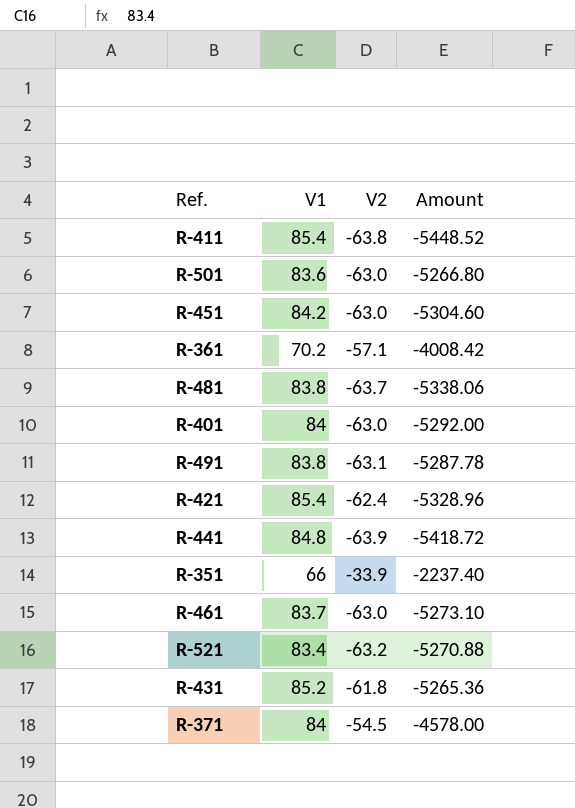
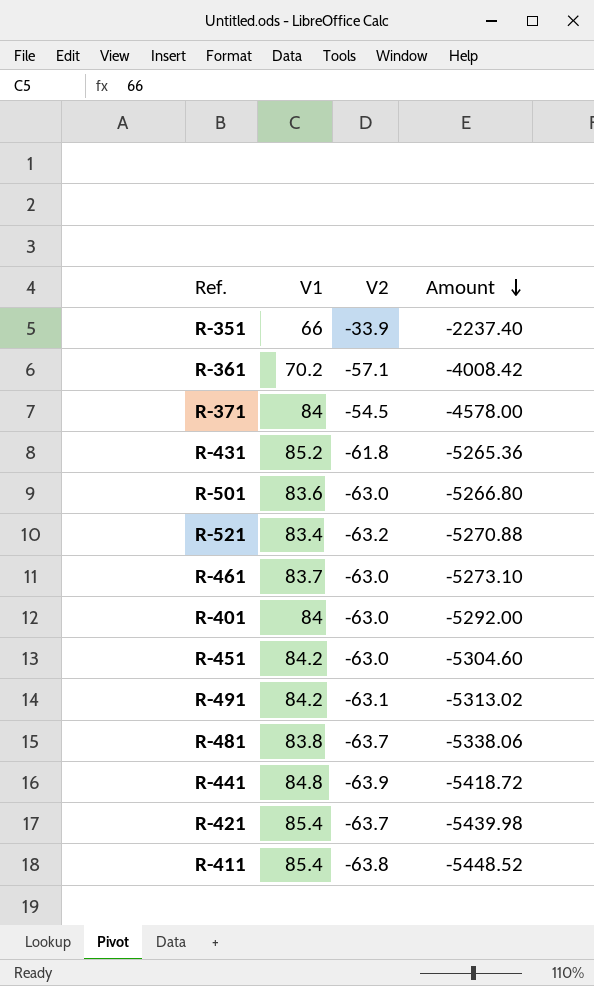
row order: none -> Amount descending
R-491 | V1: 83.8 -> 84.2
R-491 | Amount: -5287.78 -> -5313.02
R-421 | V2: -62.4 -> -63.7
R-421 | Amount: -5328.96 -> -5439.98

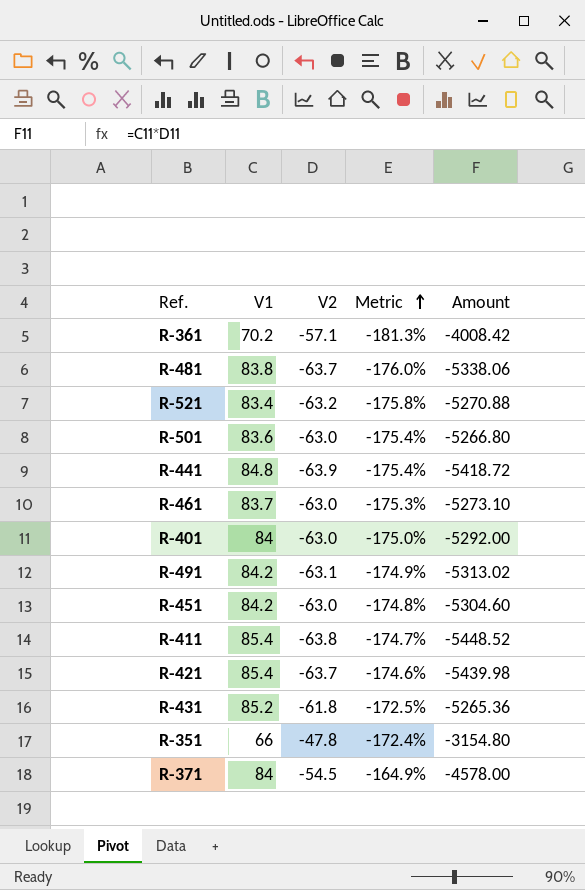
row order: Amount descending -> Metric ascending
column Metric | formula: none -> ([V2] - [V1]) / [V1]
R-351 | V2: -33.9 -> -47.8
R-351 | Amount: -2237.40 -> -3154.80

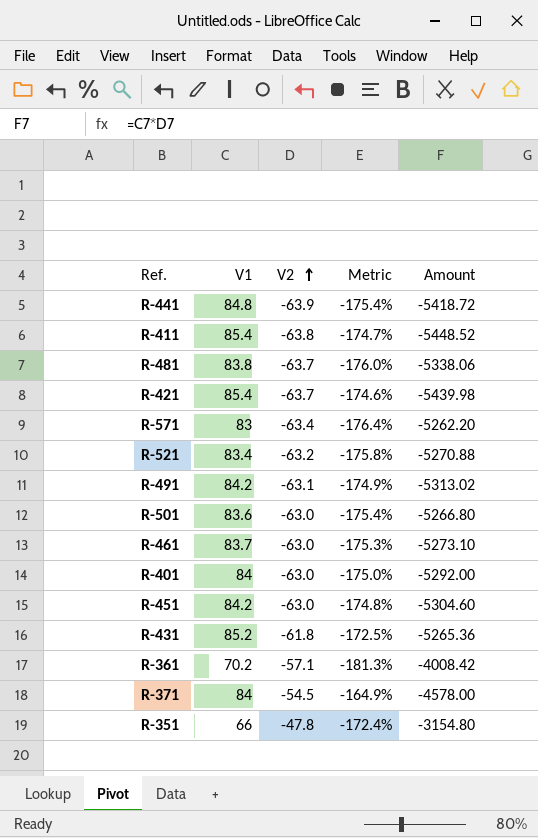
row order: Metric ascending -> V2 ascending
row R-571: none -> 83 | -63.4 | -176.4% | -5262.20

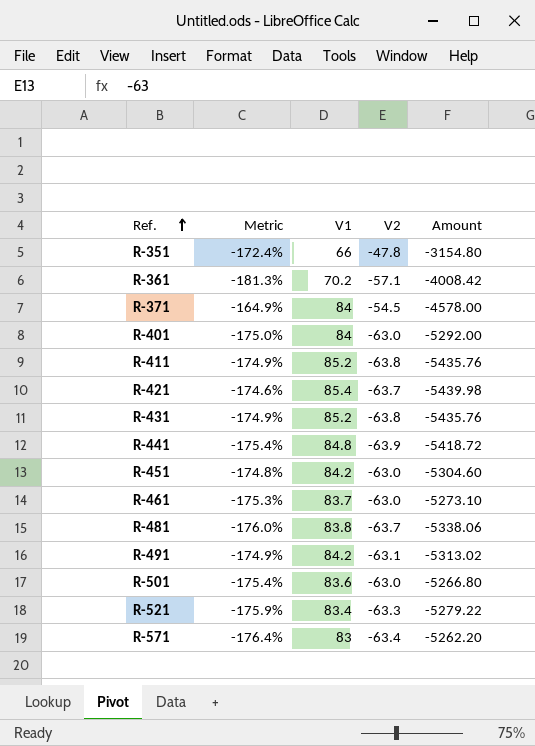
row order: V2 ascending -> Ref. ascending
column Metric | position: 4 -> 2
R-411 | Metric: -174.7% -> -174.9%
R-411 | V1: 85.4 -> 85.2
R-411 | Amount: -5448.52 -> -5435.76
R-431 | Metric: -172.5% -> -174.9%
R-431 | V2: -61.8 -> -63.8
R-431 | Amount: -5265.36 -> -5435.76
R-521 | Metric: -175.8% -> -175.9%
R-521 | V2: -63.2 -> -63.3
R-521 | Amount: -5270.88 -> -5279.22

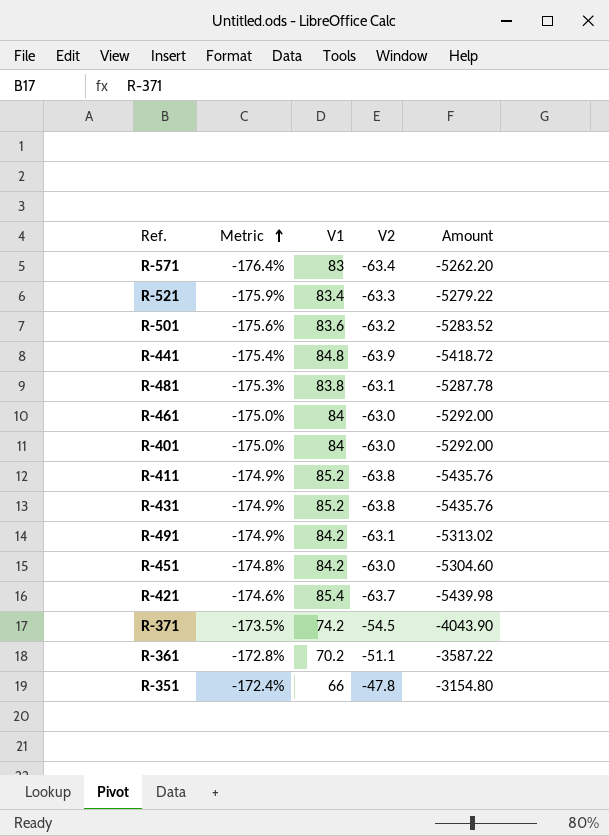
row order: Ref. ascending -> Metric ascending
R-501 | Metric: -175.4% -> -175.6%
R-501 | V2: -63.0 -> -63.2
R-501 | Amount: -5266.80 -> -5283.52
R-481 | Metric: -176.0% -> -175.3%
R-481 | V2: -63.7 -> -63.1
R-481 | Amount: -5338.06 -> -5287.78
R-461 | Metric: -175.3% -> -175.0%
R-461 | V1: 83.7 -> 84
R-461 | Amount: -5273.10 -> -5292.00
R-371 | Metric: -164.9% -> -173.5%
R-371 | V1: 84 -> 74.2
R-371 | Amount: -4578.00 -> -4043.90
R-361 | Metric: -181.3% -> -172.8%
R-361 | V2: -57.1 -> -51.1
R-361 | Amount: -4008.42 -> -3587.22

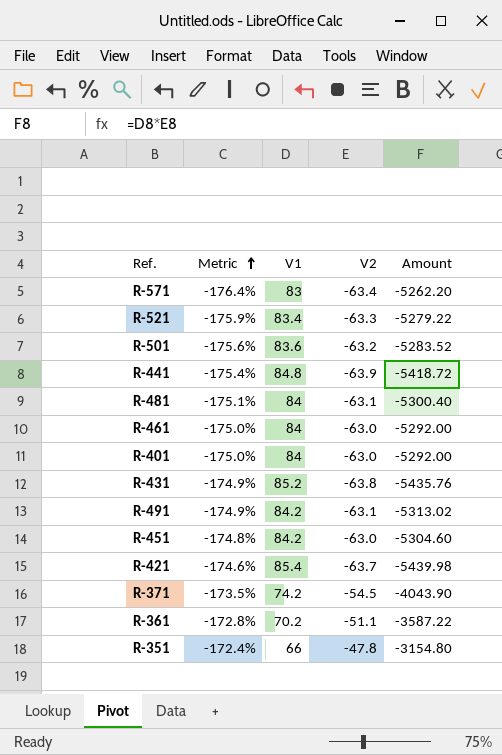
row R-411: -174.9% | 85.2 | -63.8 | -5435.76 -> none
R-481 | Metric: -175.3% -> -175.1%
R-481 | V1: 83.8 -> 84
R-481 | Amount: -5287.78 -> -5300.40

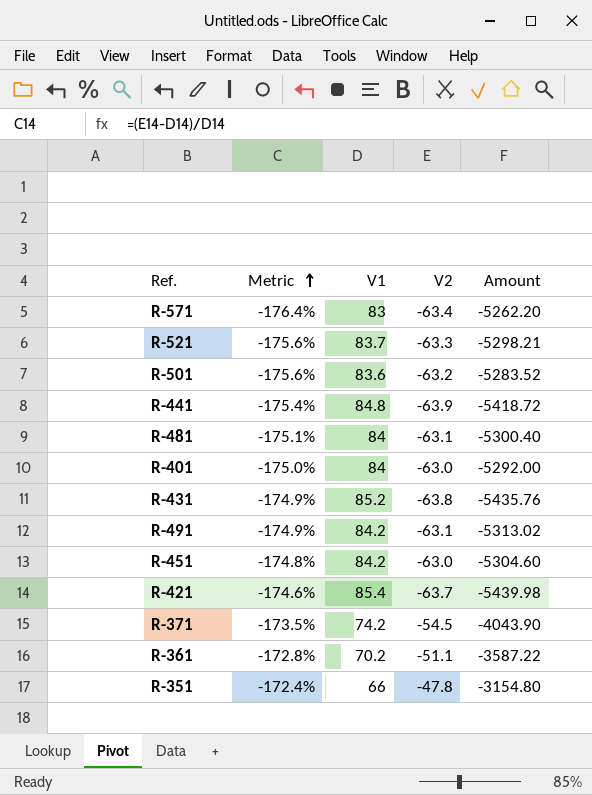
row R-461: -175.0% | 84 | -63.0 | -5292.00 -> none
R-521 | Metric: -175.9% -> -175.6%
R-521 | V1: 83.4 -> 83.7
R-521 | Amount: -5279.22 -> -5298.21

